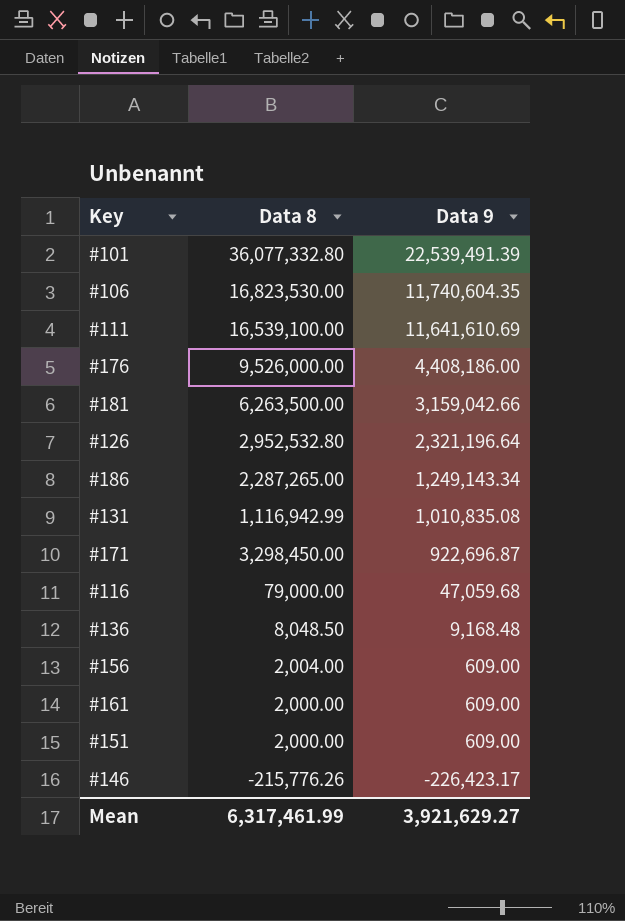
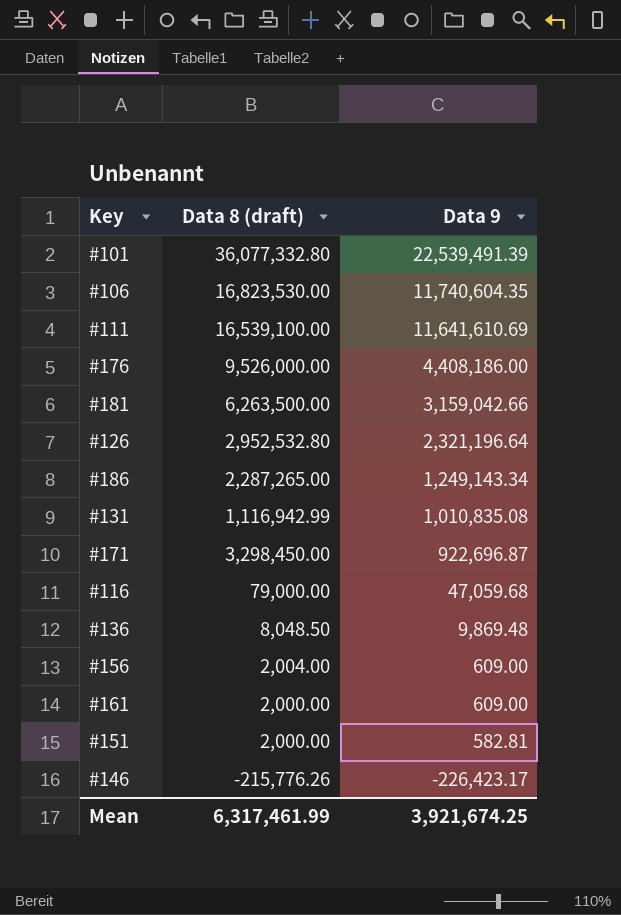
column name: Data 8 -> Data 8 (draft)
#136 | Data 9: 9,168.48 -> 9,869.48
#151 | Data 9: 609.00 -> 582.81
Mean | Data 9: 3,921,629.27 -> 3,921,674.25

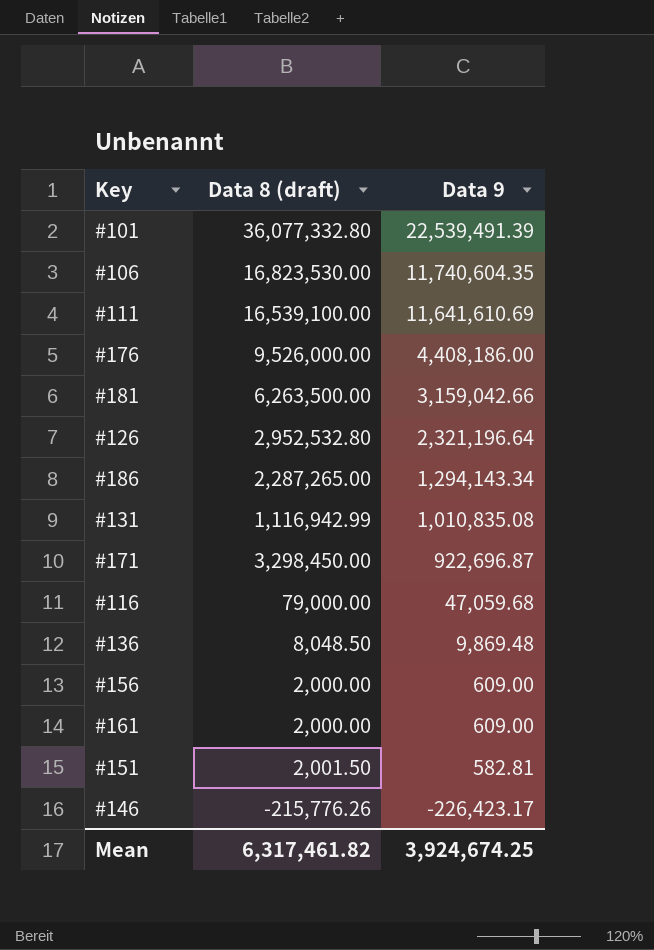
#186 | Data 9: 1,249,143.34 -> 1,294,143.34
#156 | Data 8 (draft): 2,004.00 -> 2,000.00
#151 | Data 8 (draft): 2,000.00 -> 2,001.50
Mean | Data 8 (draft): 6,317,461.99 -> 6,317,461.82
Mean | Data 9: 3,921,674.25 -> 3,924,674.25

